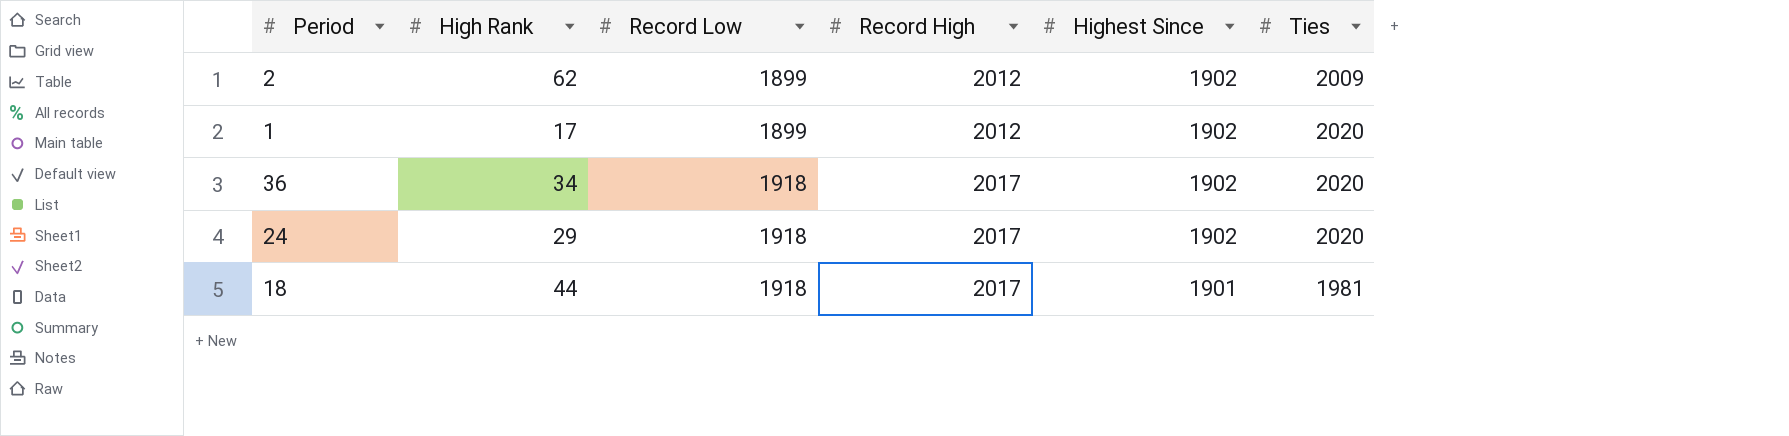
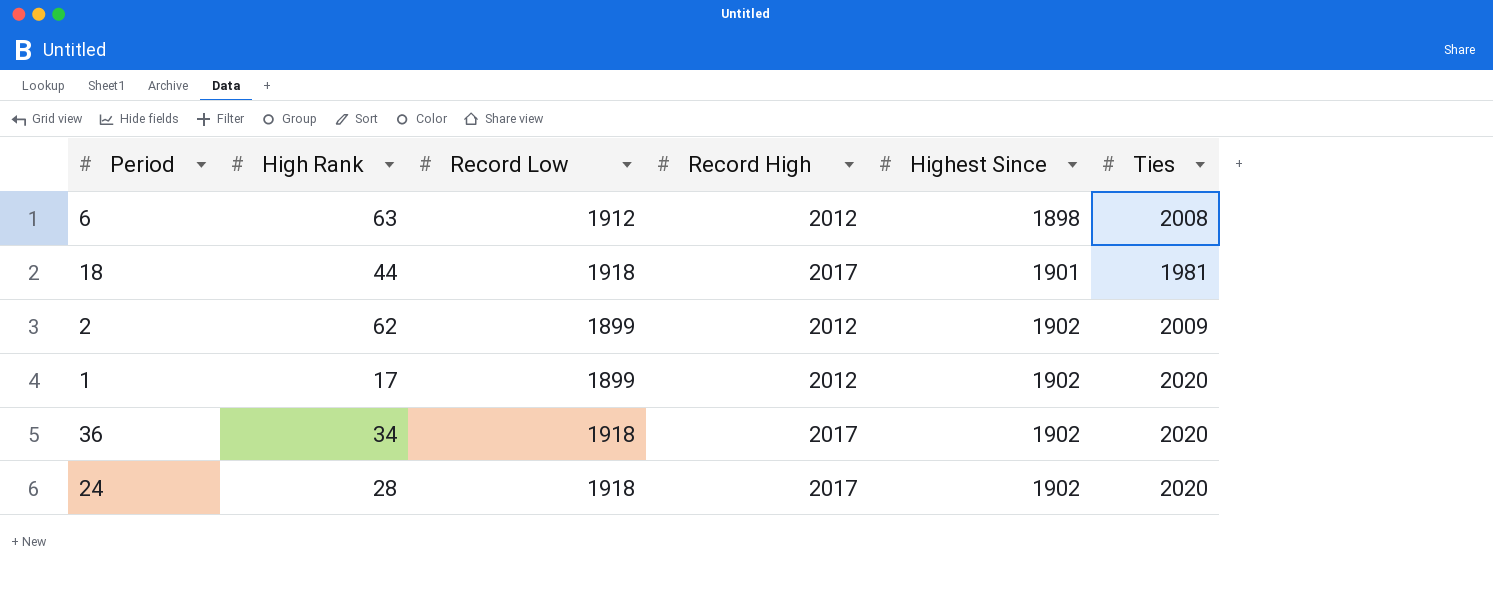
row order: Record Low ascending -> Highest Since ascending
row 6: none -> 63 | 1912 | 2012 | 1898 | 2008
24 | High Rank: 29 -> 28

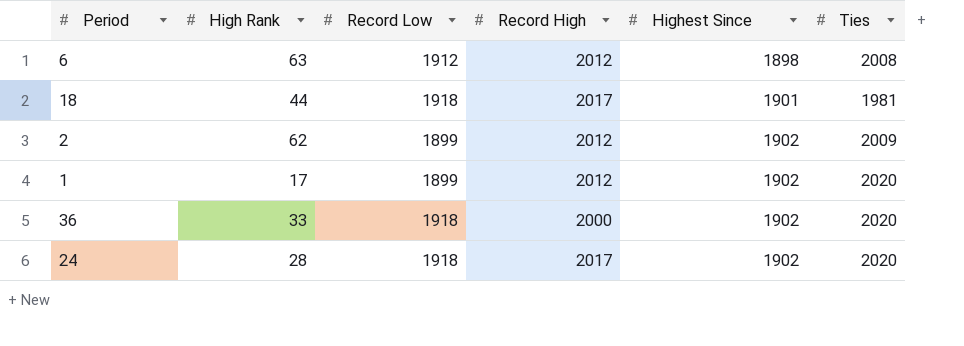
36 | High Rank: 34 -> 33
36 | Record High: 2017 -> 2000

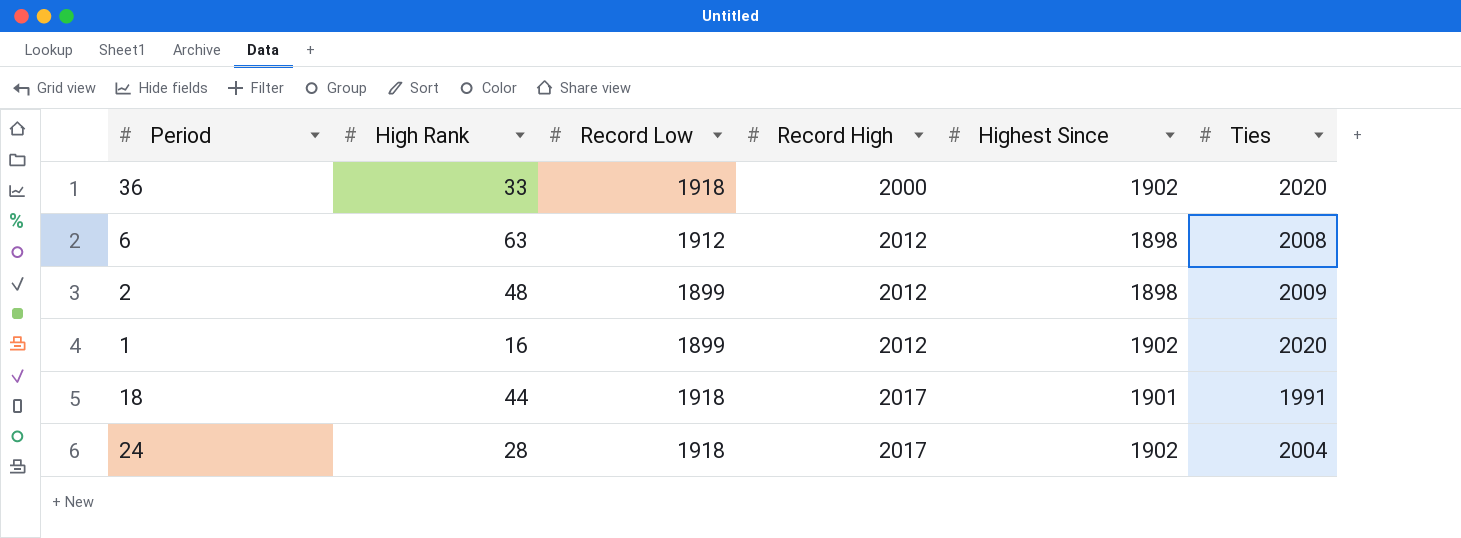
row order: Highest Since ascending -> Record High ascending
2 | High Rank: 62 -> 48
2 | Highest Since: 1902 -> 1898
1 | High Rank: 17 -> 16
18 | Ties: 1981 -> 1991
24 | Ties: 2020 -> 2004

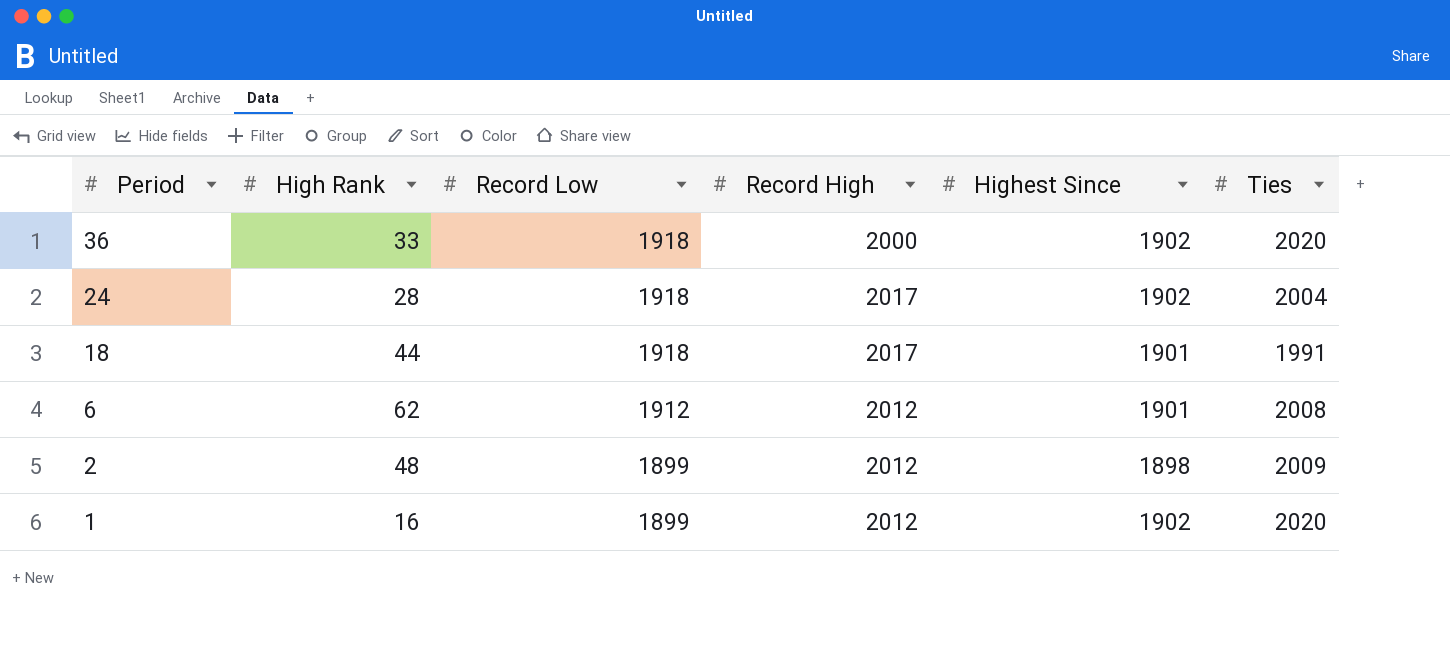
row order: Record High ascending -> Period descending
6 | High Rank: 63 -> 62
6 | Highest Since: 1898 -> 1901

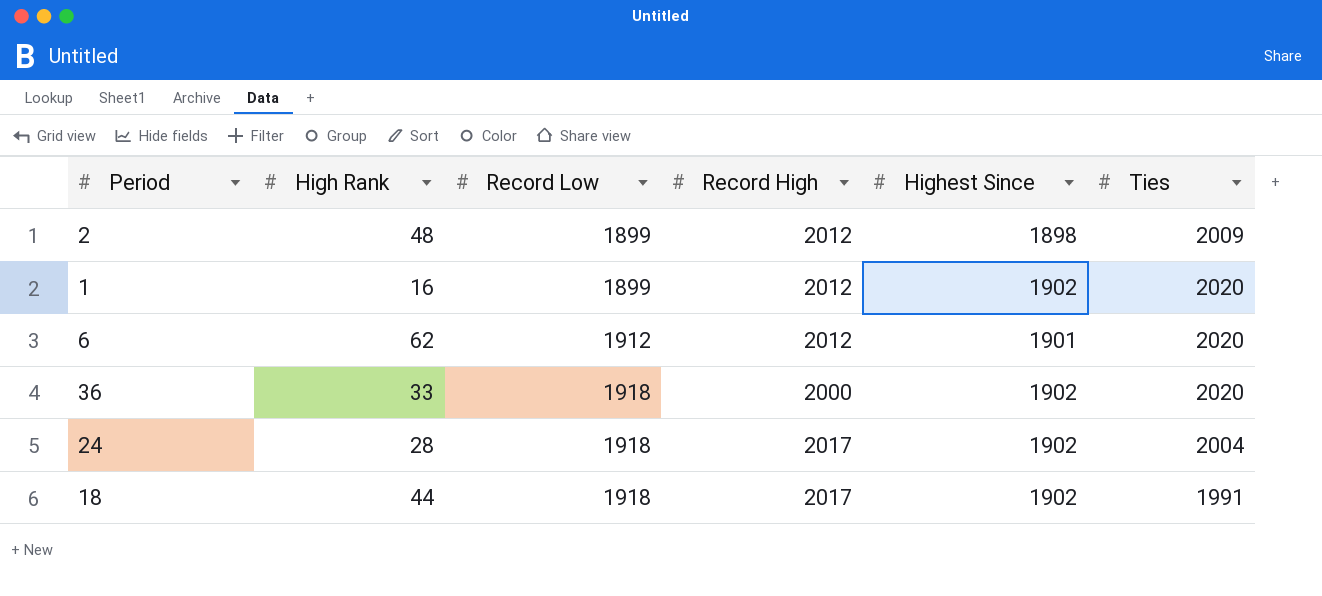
row order: Period descending -> Record Low ascending
6 | Ties: 2008 -> 2020
18 | Highest Since: 1901 -> 1902

